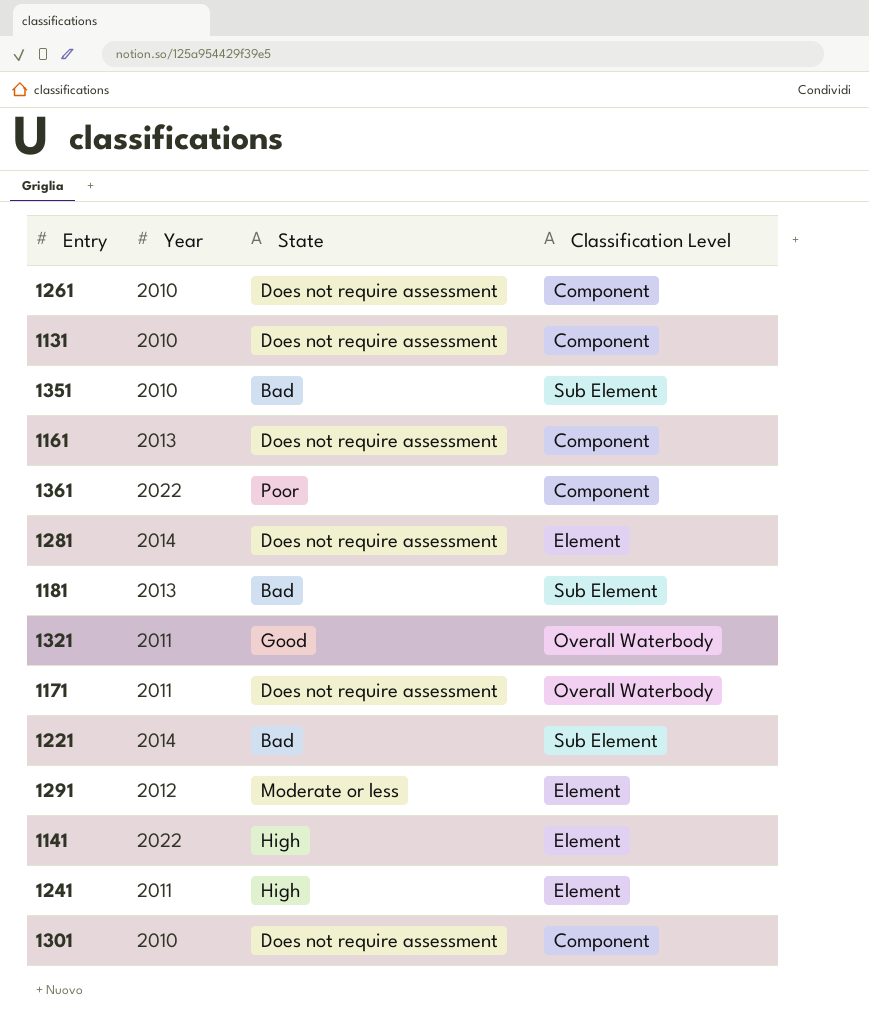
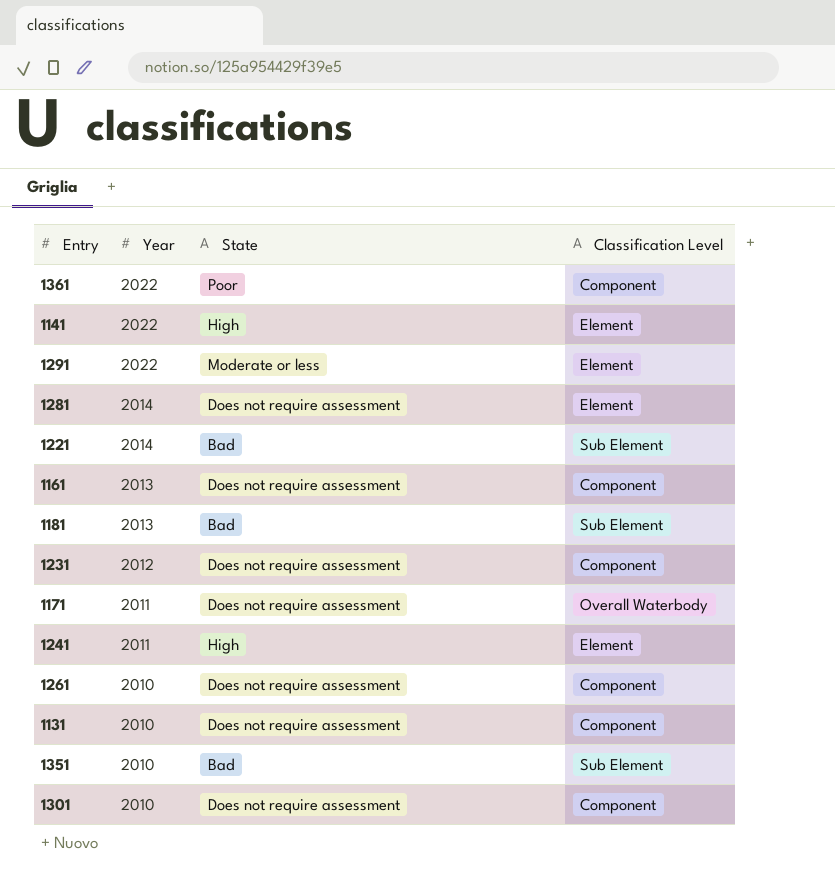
row order: none -> Year descending
row 1321: 2011 | Good | Overall Waterbody -> none
1291 | Year: 2012 -> 2022
row 1231: none -> 2012 | Does not require assessment | Component

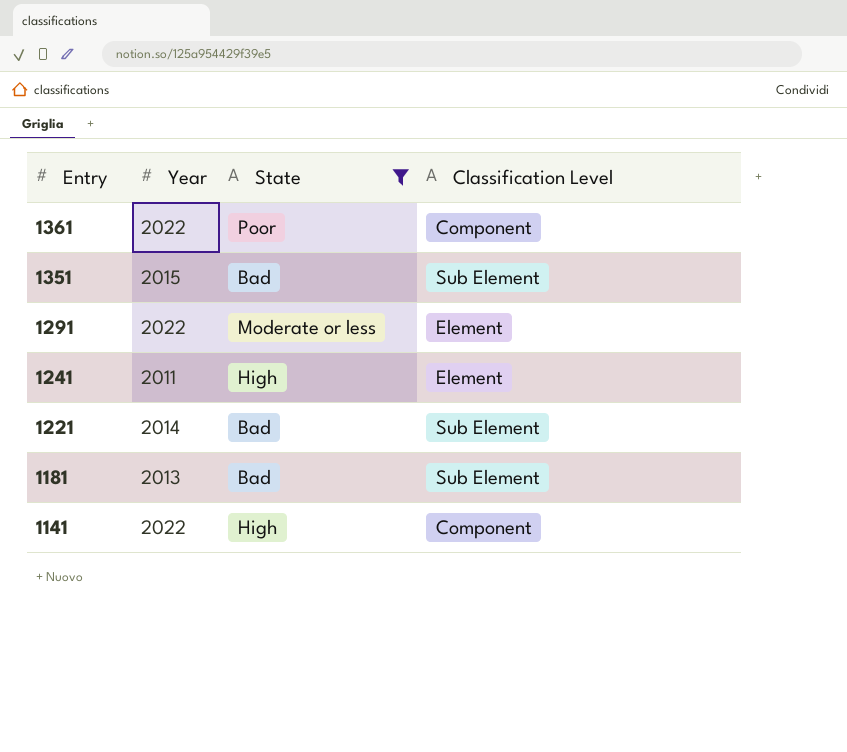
filter: none -> State != Does not require assessment
row order: Year descending -> Entry descending
1351 | Year: 2010 -> 2015
1141 | Classification Level: Element -> Component

